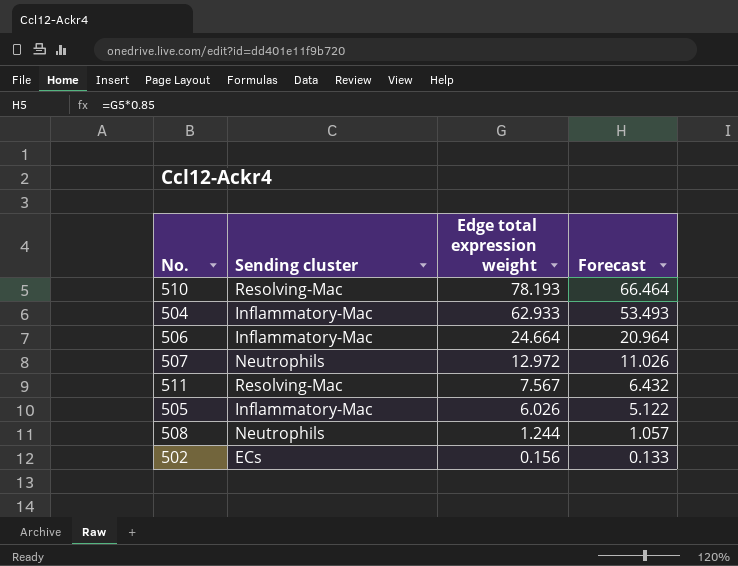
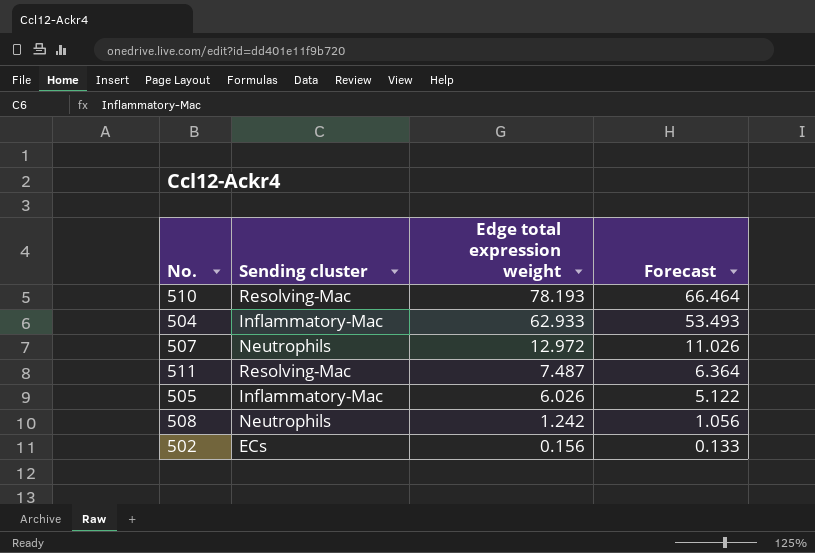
row 506: Inflammatory-Mac | 24.664 | 20.964 -> none
511 | Edge total expression weight: 7.567 -> 7.487
511 | Forecast: 6.432 -> 6.364
508 | Edge total expression weight: 1.244 -> 1.242
508 | Forecast: 1.057 -> 1.056

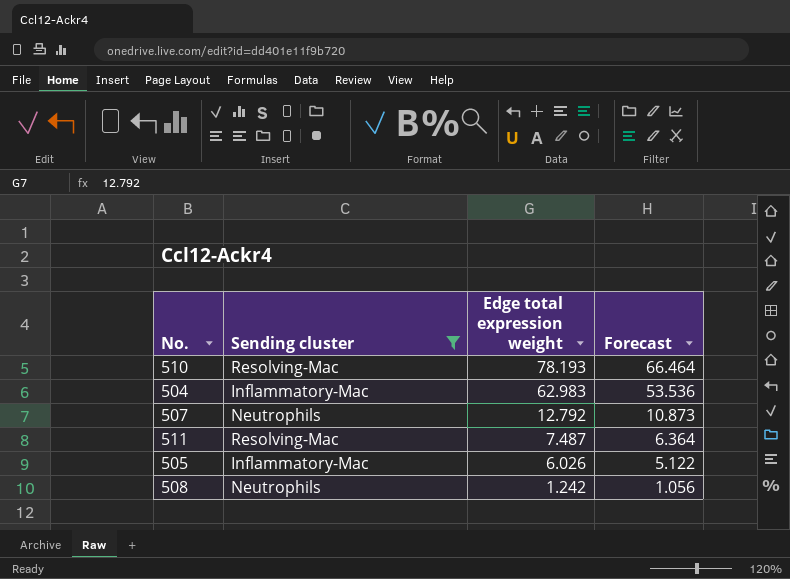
filter: none -> Sending cluster != ECs
504 | Edge total expression weight: 62.933 -> 62.983
504 | Forecast: 53.493 -> 53.536
507 | Edge total expression weight: 12.972 -> 12.792
507 | Forecast: 11.026 -> 10.873

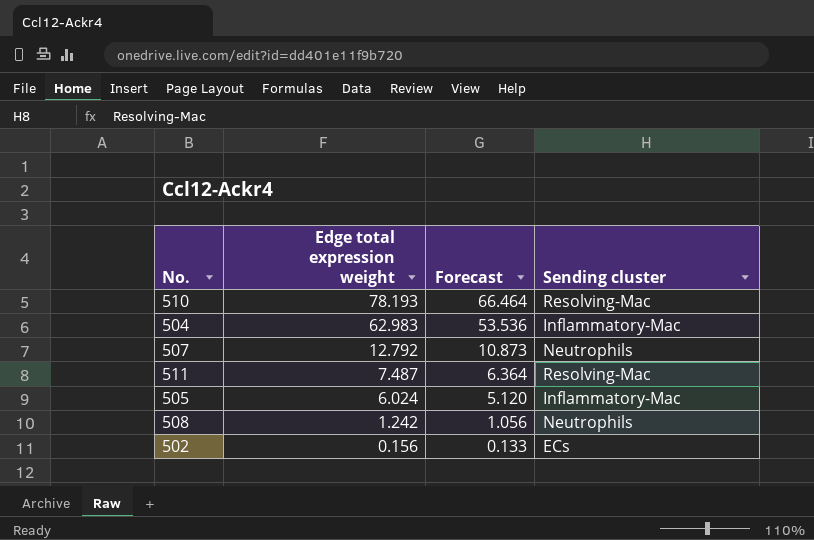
filter: Sending cluster != ECs -> none
column Sending cluster | position: 2 -> 4
505 | Edge total expression weight: 6.026 -> 6.024
505 | Forecast: 5.122 -> 5.120

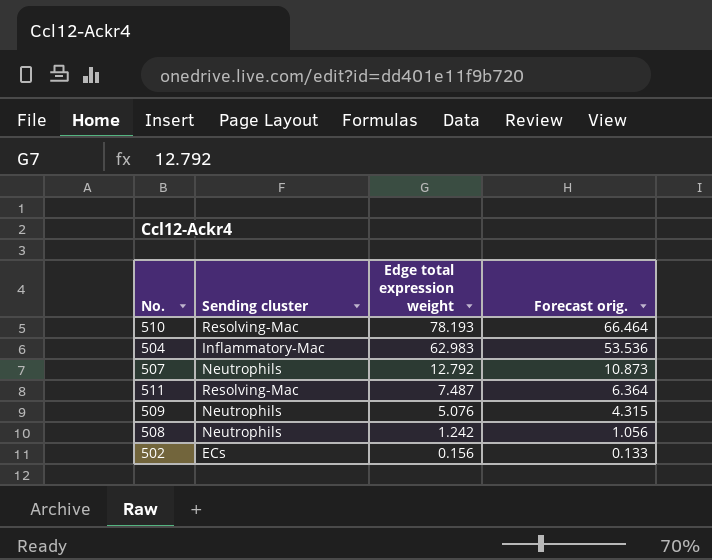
column Sending cluster | position: 4 -> 2
column name: Forecast -> Forecast orig.
row 505: 6.024 | 5.120 | Inflammatory-Mac -> none
row 509: none -> Neutrophils | 5.076 | 4.315

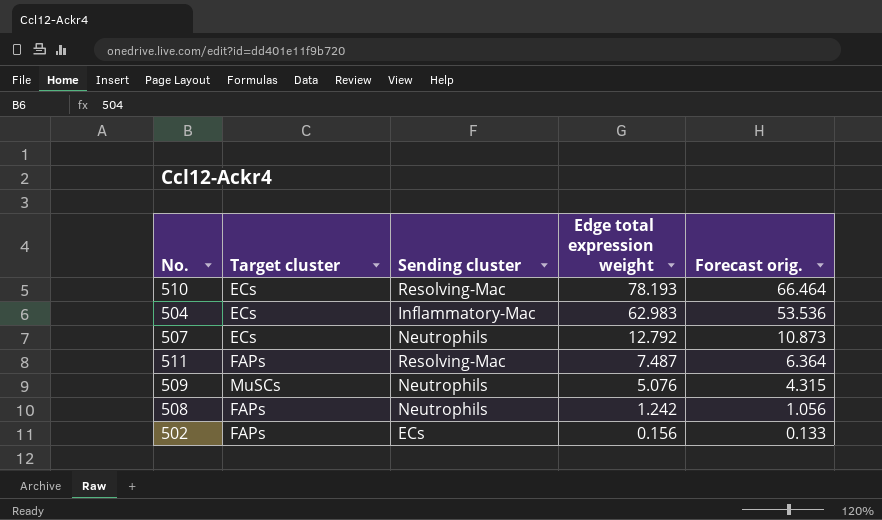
column Target cluster | position: none -> 2

